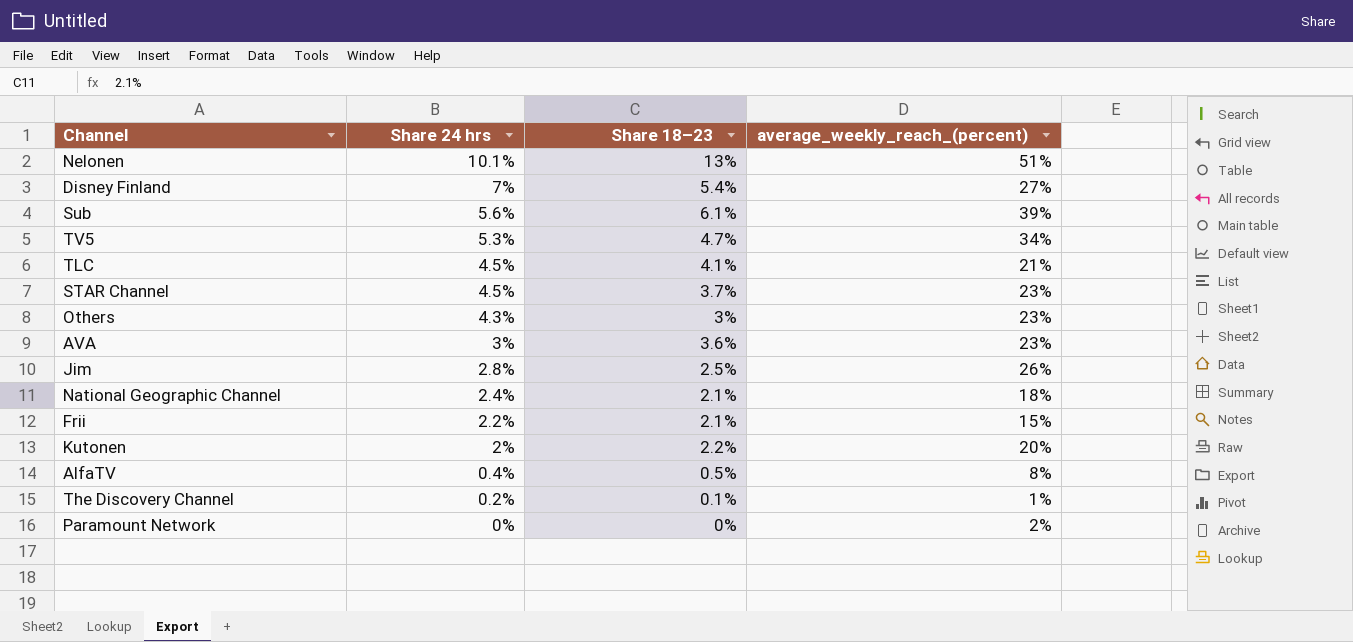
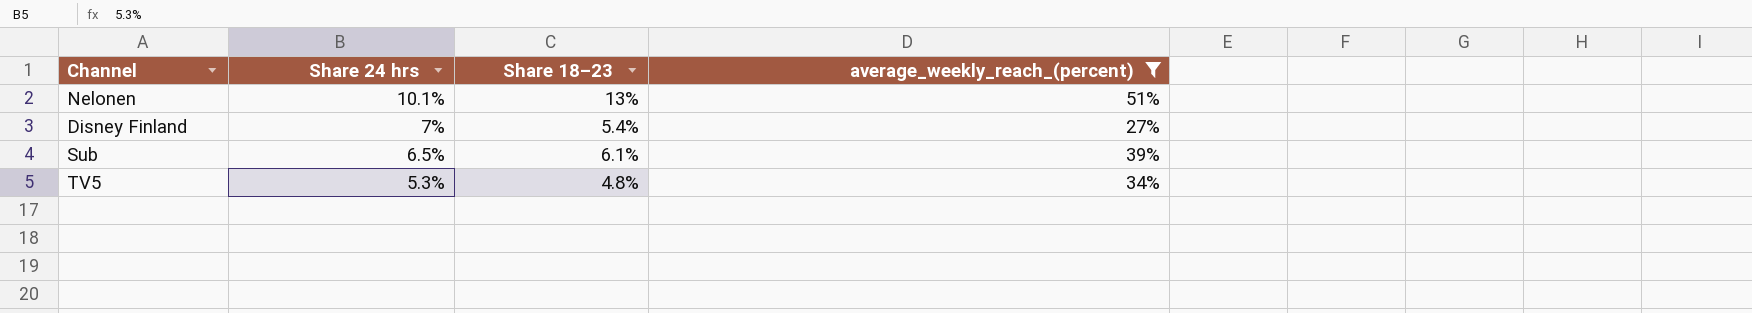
filter: none -> average_weekly_reach_(percent) >= 27%
Sub | Share 24 hrs: 5.6% -> 6.5%
TV5 | Share 18–23: 4.7% -> 4.8%

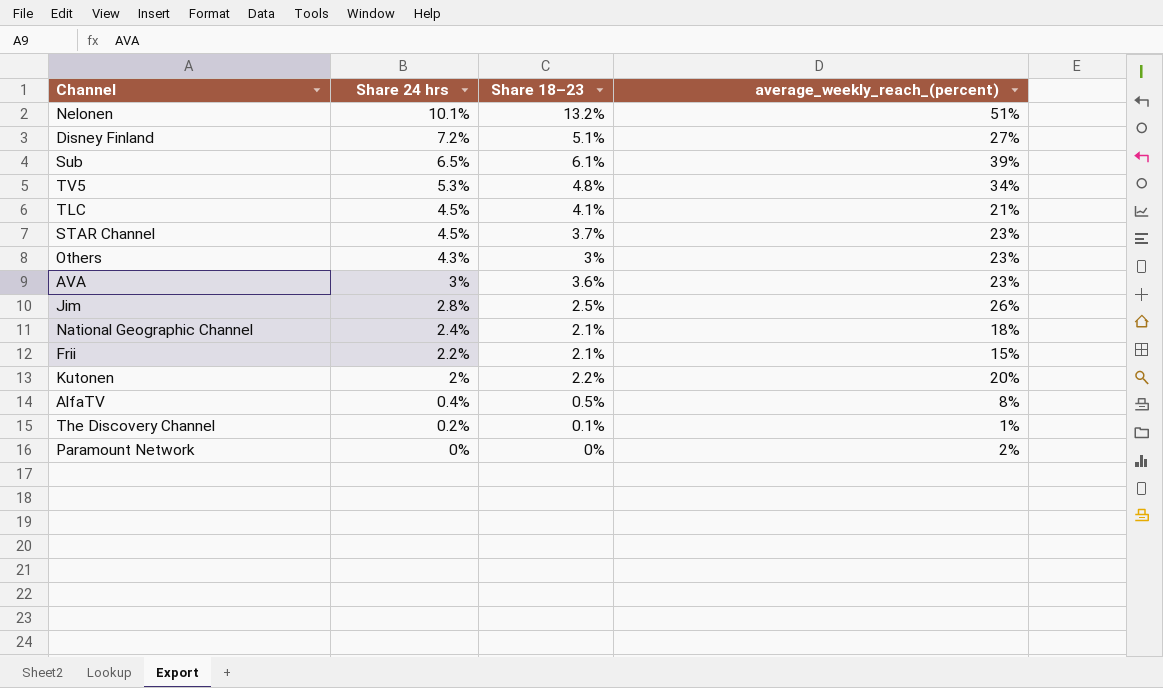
filter: average_weekly_reach_(percent) >= 27% -> none
Nelonen | Share 18–23: 13% -> 13.2%
Disney Finland | Share 24 hrs: 7% -> 7.2%
Disney Finland | Share 18–23: 5.4% -> 5.1%

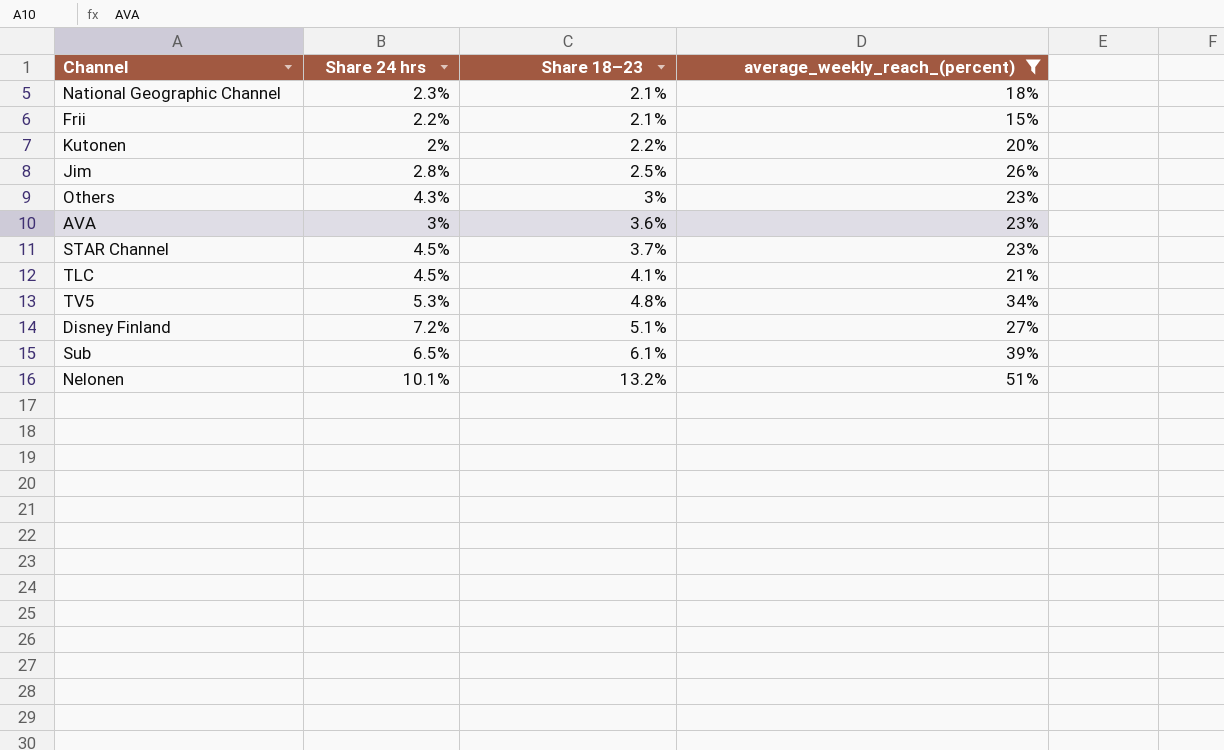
filter: none -> average_weekly_reach_(percent) >= 15%
row order: Share 24 hrs descending -> Share 18–23 ascending
National Geographic Channel | Share 24 hrs: 2.4% -> 2.3%

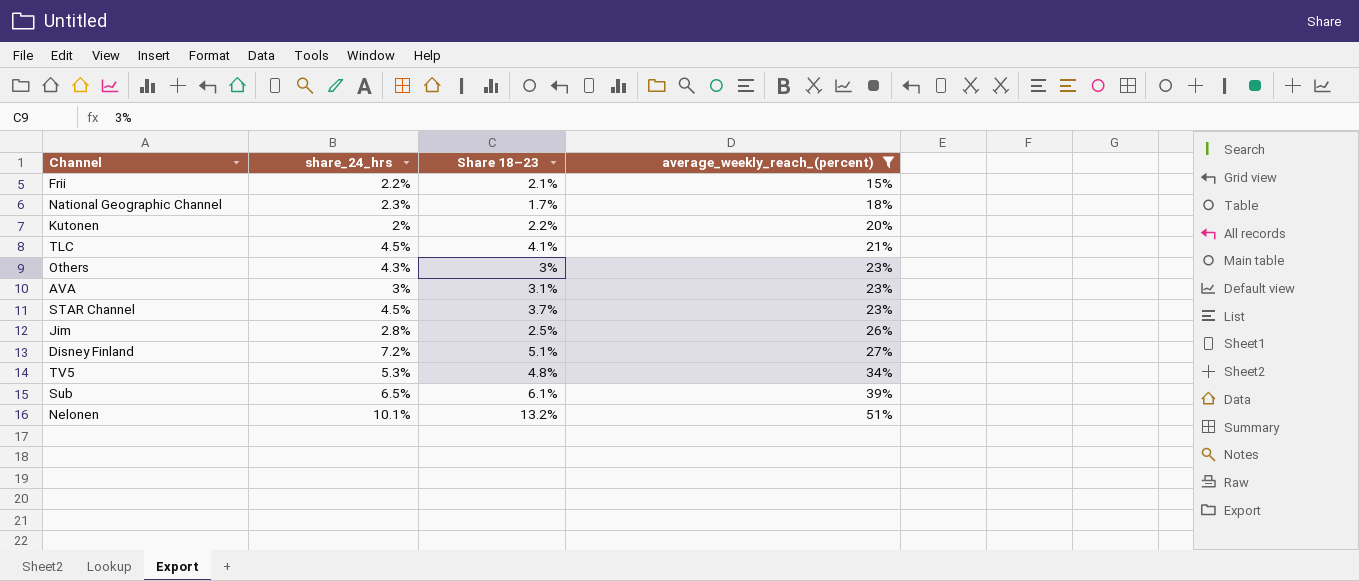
row order: Share 18–23 ascending -> average_weekly_reach_(percent) ascending
column name: Share 24 hrs -> share_24_hrs
National Geographic Channel | Share 18–23: 2.1% -> 1.7%
AVA | Share 18–23: 3.6% -> 3.1%

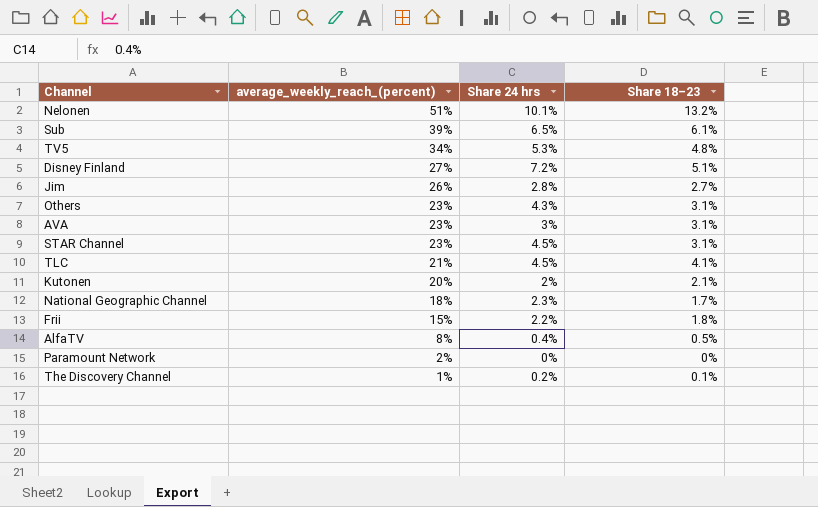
filter: average_weekly_reach_(percent) >= 15% -> none
row order: average_weekly_reach_(percent) ascending -> average_weekly_reach_(percent) descending
column average_weekly_reach_(percent) | position: 4 -> 2
column name: share_24_hrs -> Share 24 hrs
Jim | Share 18–23: 2.5% -> 2.7%
Others | Share 18–23: 3% -> 3.1%
STAR Channel | Share 18–23: 3.7% -> 3.1%
Kutonen | Share 18–23: 2.2% -> 2.1%
Frii | Share 18–23: 2.1% -> 1.8%

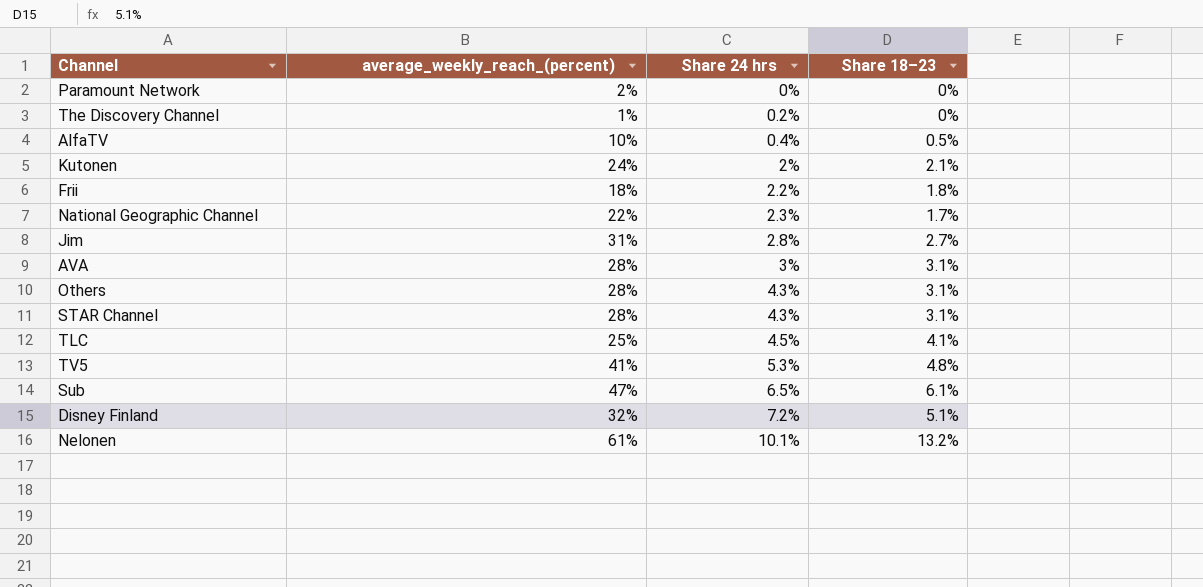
row order: average_weekly_reach_(percent) descending -> Share 24 hrs ascending
The Discovery Channel | Share 18–23: 0.1% -> 0%
AlfaTV | average_weekly_reach_(percent): 8% -> 10%
Kutonen | average_weekly_reach_(percent): 20% -> 24%
Frii | average_weekly_reach_(percent): 15% -> 18%
National Geographic Channel | average_weekly_reach_(percent): 18% -> 22%
Jim | average_weekly_reach_(percent): 26% -> 31%
AVA | average_weekly_reach_(percent): 23% -> 28%
Others | average_weekly_reach_(percent): 23% -> 28%
STAR Channel | average_weekly_reach_(percent): 23% -> 28%
STAR Channel | Share 24 hrs: 4.5% -> 4.3%
TLC | average_weekly_reach_(percent): 21% -> 25%
TV5 | average_weekly_reach_(percent): 34% -> 41%
Sub | average_weekly_reach_(percent): 39% -> 47%
Disney Finland | average_weekly_reach_(percent): 27% -> 32%
Nelonen | average_weekly_reach_(percent): 51% -> 61%

